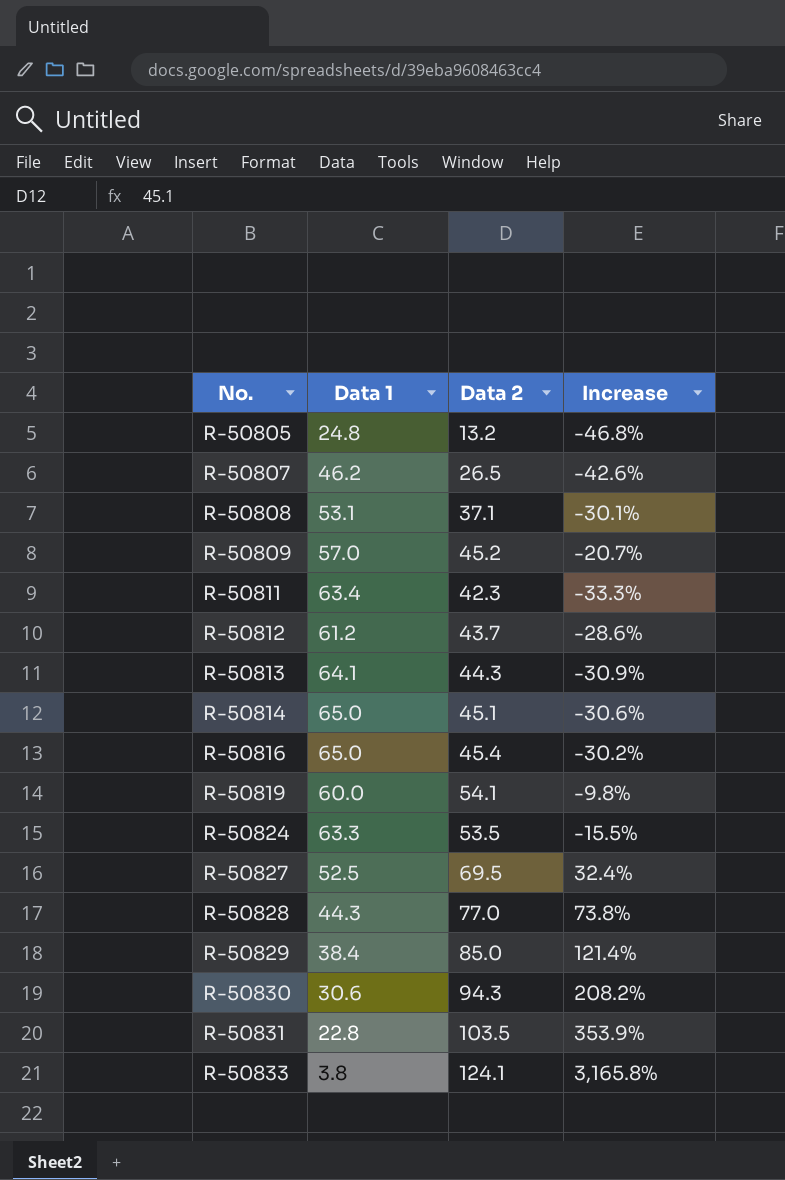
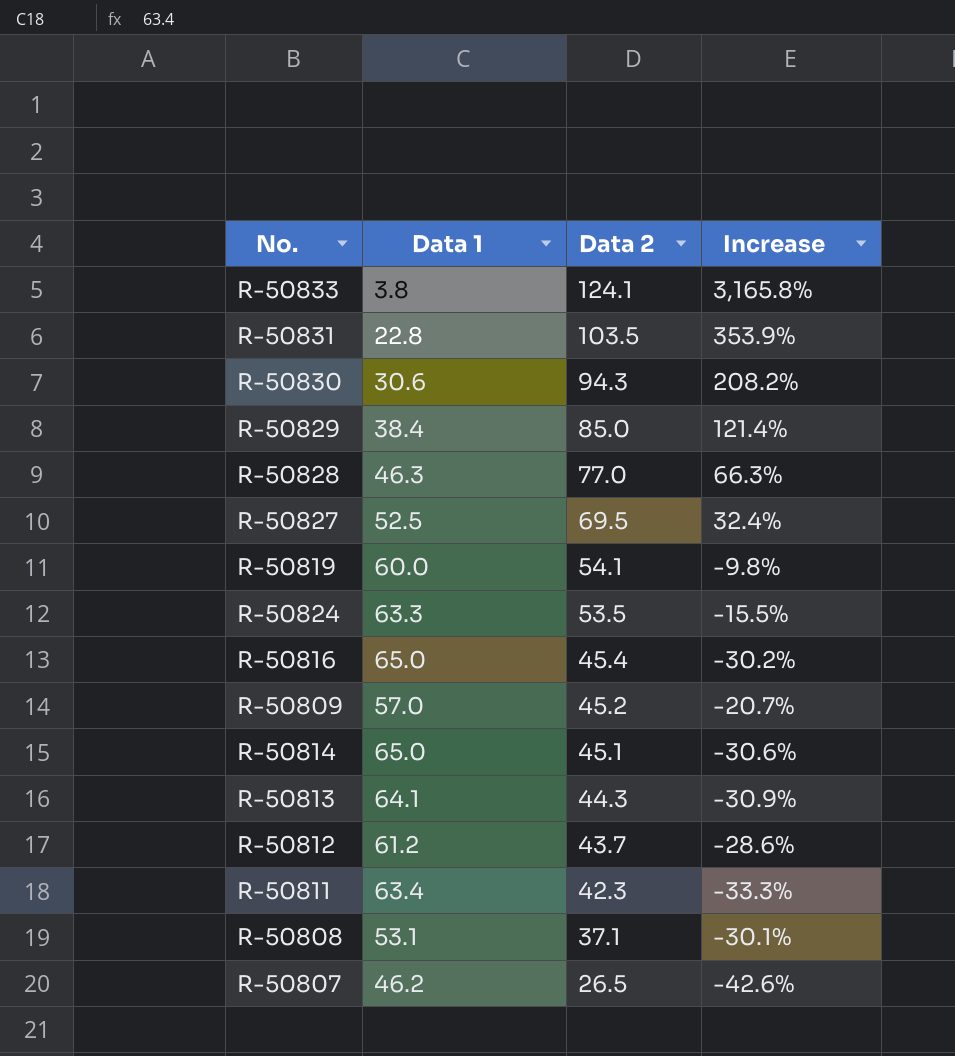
row order: No. ascending -> Data 2 descending
row R-50805: 24.8 | 13.2 | -46.8% -> none
R-50828 | Data 1: 44.3 -> 46.3
R-50828 | Increase: 73.8% -> 66.3%

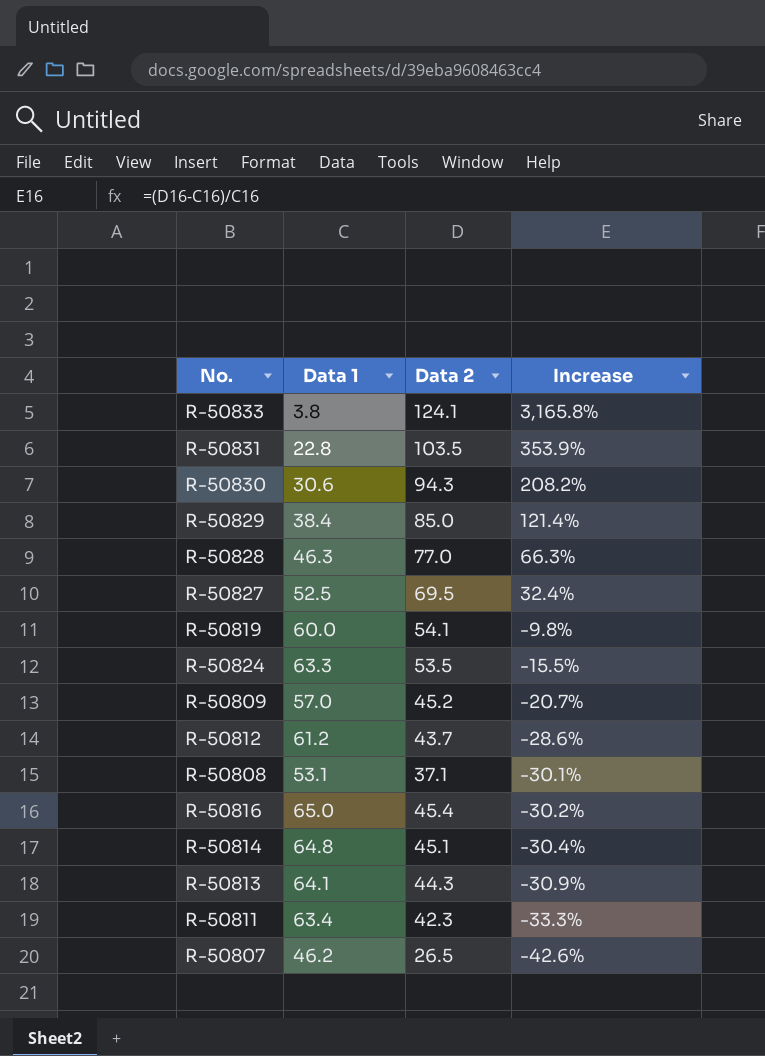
row order: Data 2 descending -> Increase descending
R-50814 | Data 1: 65.0 -> 64.8
R-50814 | Increase: -30.6% -> -30.4%

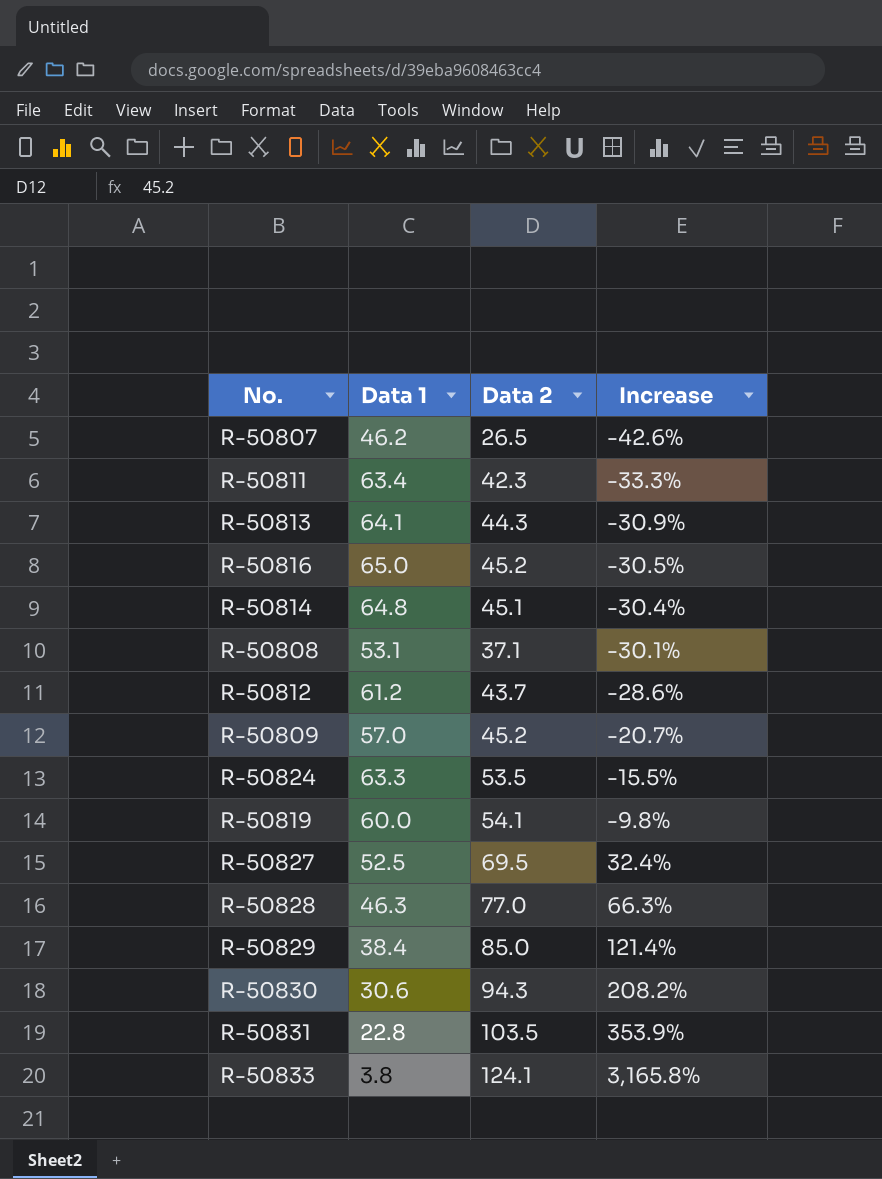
row order: Increase descending -> Increase ascending
R-50816 | Data 2: 45.4 -> 45.2
R-50816 | Increase: -30.2% -> -30.5%

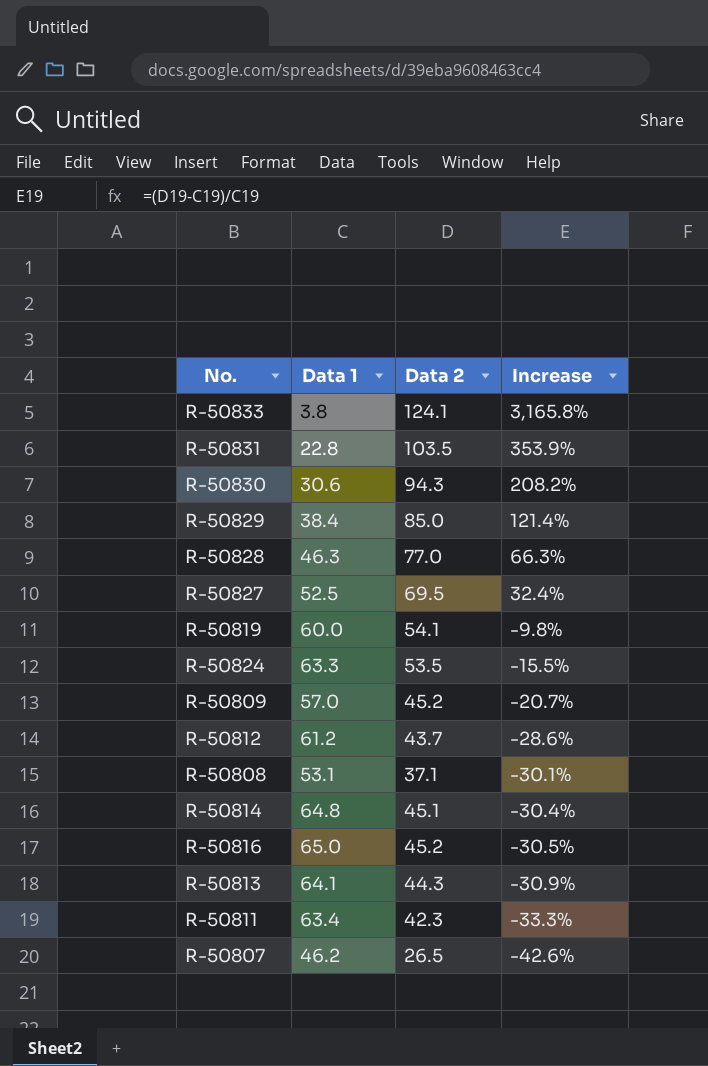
row order: Increase ascending -> Increase descending

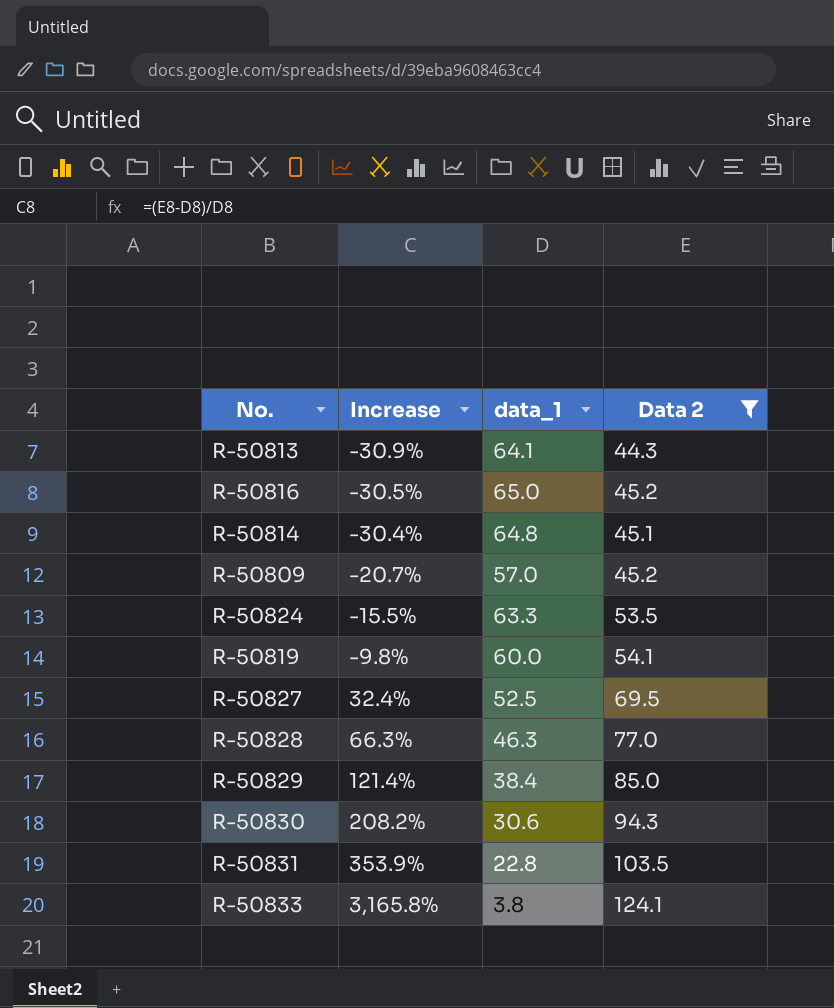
filter: none -> Data 2 >= 44.3
row order: Increase descending -> Increase ascending
column Increase | position: 4 -> 2
column name: Data 1 -> data_1

